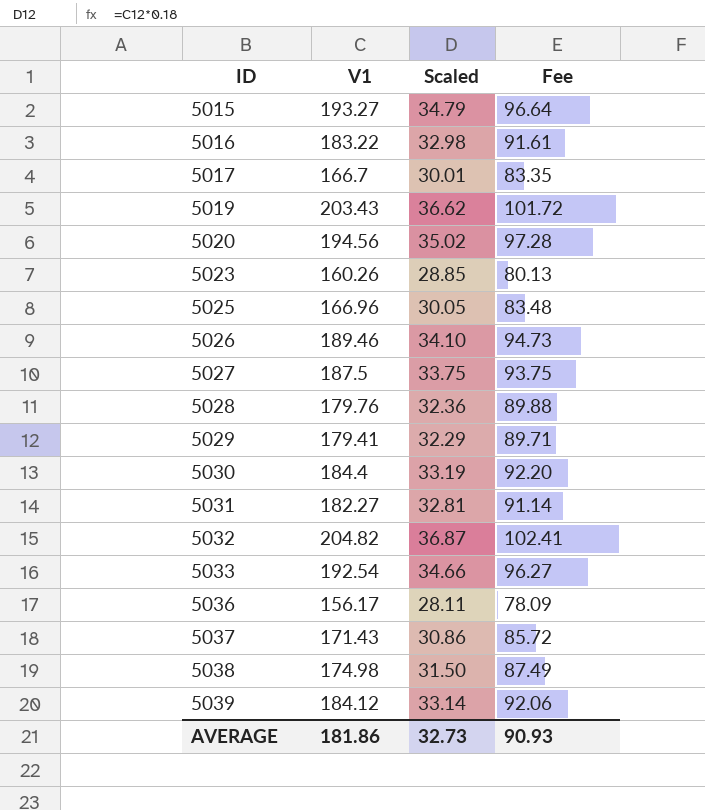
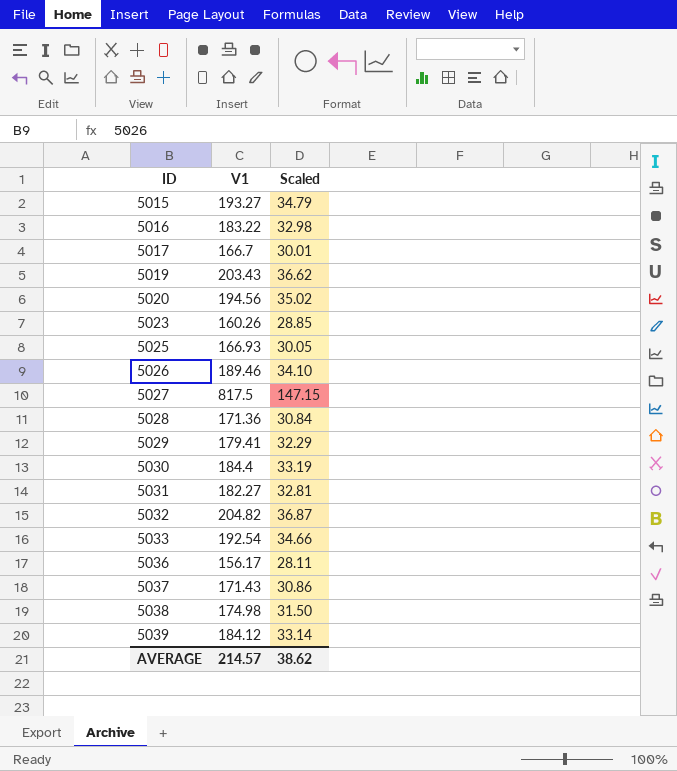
column Fee | formula: [V1] * 0.5 -> none
5025 | V1: 166.96 -> 166.93
5027 | V1: 187.5 -> 817.5
5027 | Scaled: 33.75 -> 147.15
5028 | V1: 179.76 -> 171.36
5028 | Scaled: 32.36 -> 30.84
AVERAGE | V1: 181.86 -> 214.57
AVERAGE | Scaled: 32.73 -> 38.62

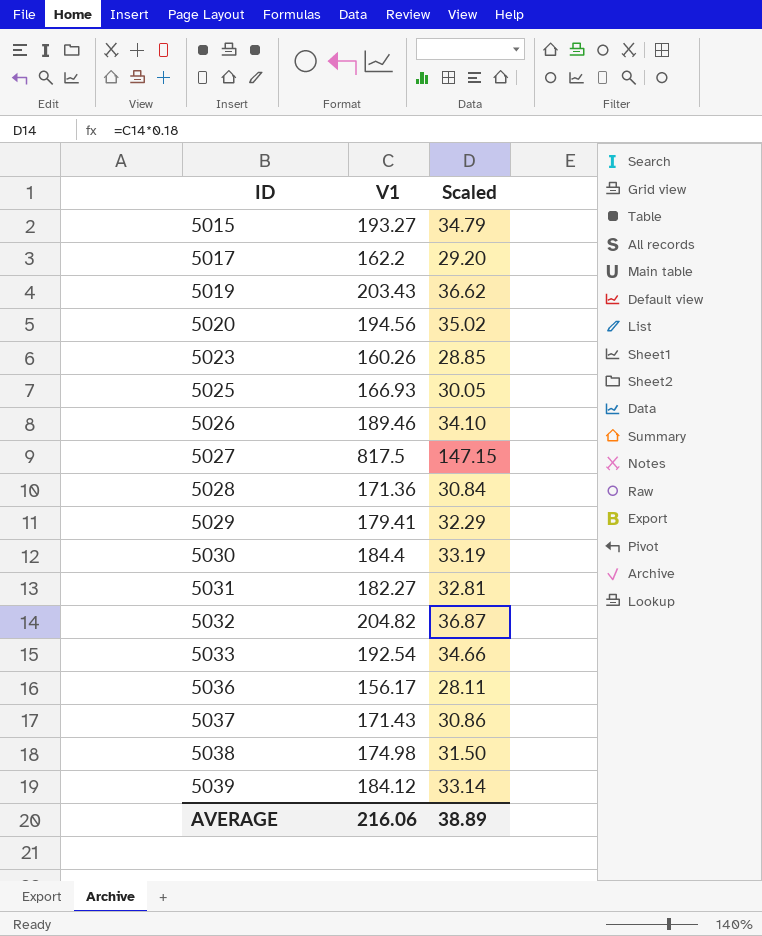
row 5016: 183.22 | 32.98 -> none
5017 | V1: 166.7 -> 162.2
5017 | Scaled: 30.01 -> 29.20
AVERAGE | V1: 214.57 -> 216.06
AVERAGE | Scaled: 38.62 -> 38.89

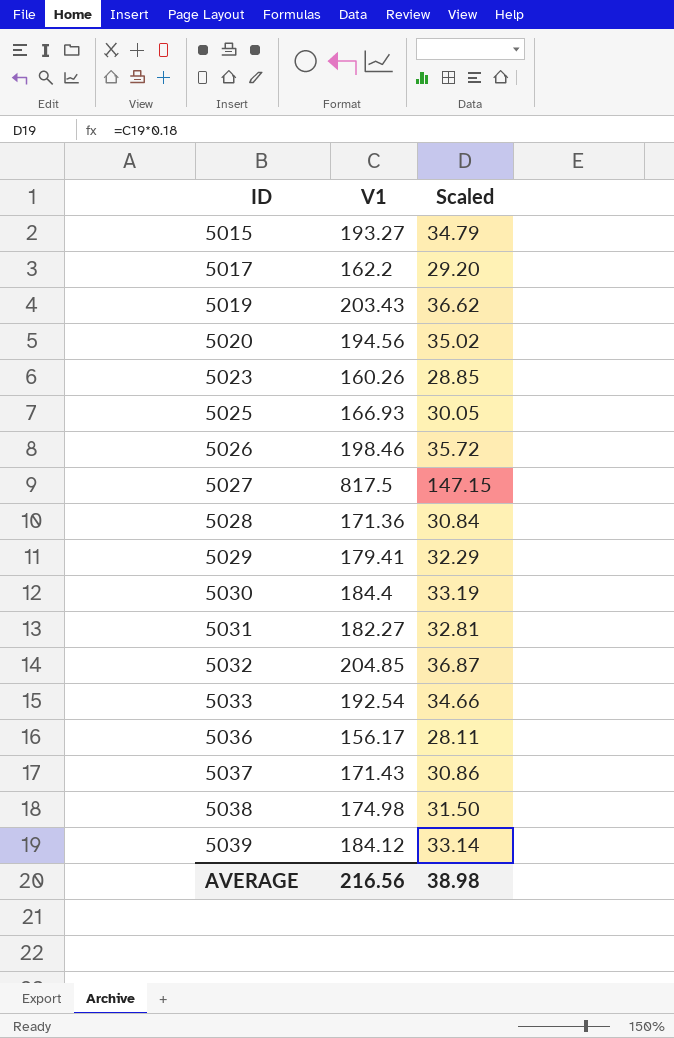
5026 | V1: 189.46 -> 198.46
5026 | Scaled: 34.10 -> 35.72
5032 | V1: 204.82 -> 204.85
AVERAGE | V1: 216.06 -> 216.56
AVERAGE | Scaled: 38.89 -> 38.98

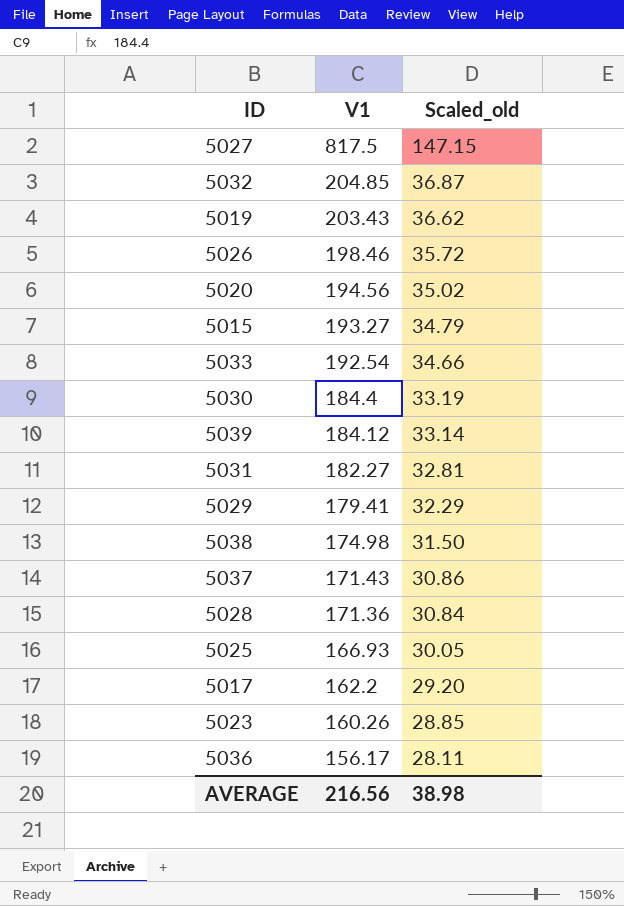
row order: ID ascending -> V1 descending
column name: Scaled -> Scaled_old

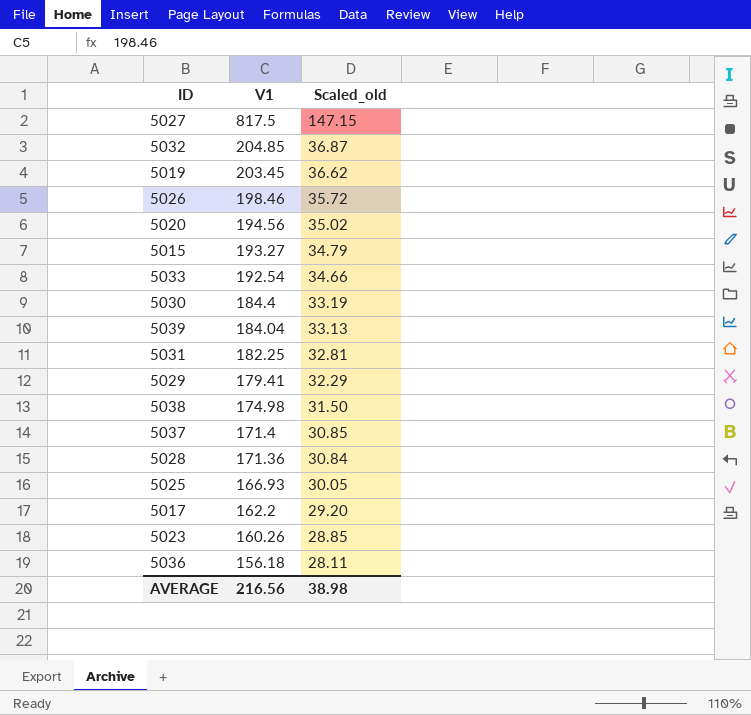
5019 | V1: 203.43 -> 203.45
5039 | V1: 184.12 -> 184.04
5039 | Scaled_old: 33.14 -> 33.13
5031 | V1: 182.27 -> 182.25
5037 | V1: 171.43 -> 171.4
5037 | Scaled_old: 30.86 -> 30.85
5036 | V1: 156.17 -> 156.18

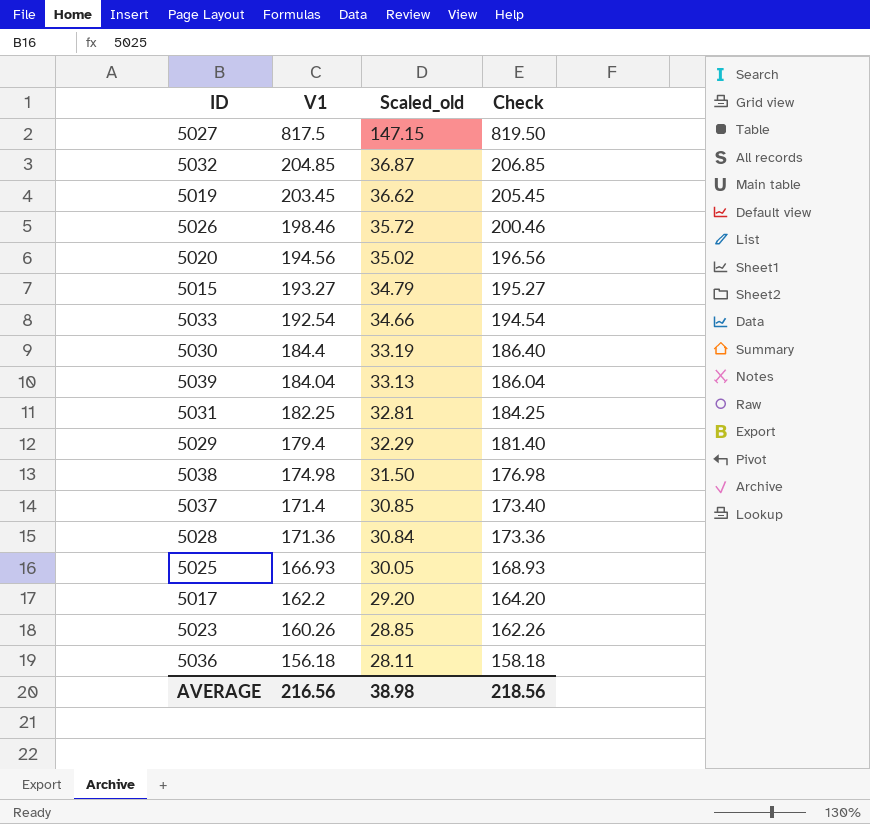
column Check | formula: none -> [V1] + 2
5029 | V1: 179.41 -> 179.4

